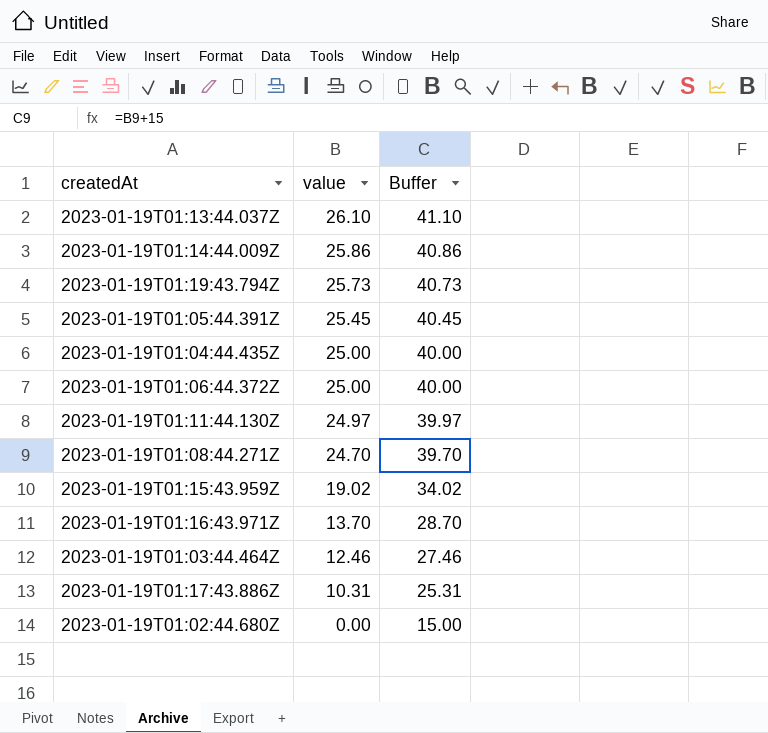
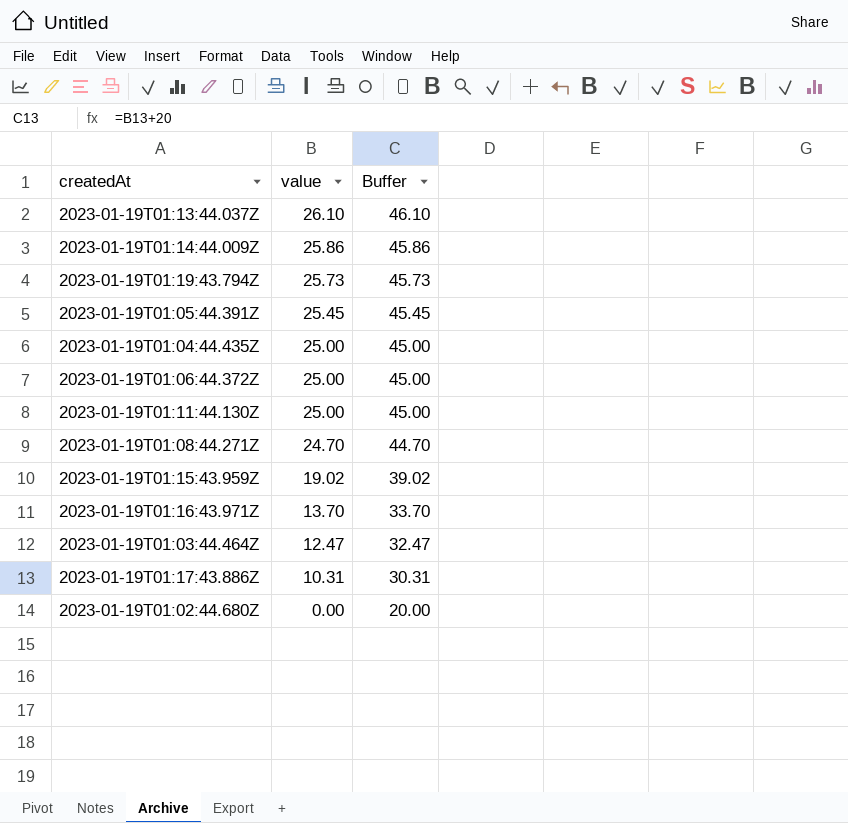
column Buffer | formula: [value] + 15 -> [value] + 20
2023-01-19T01:11:44.130Z | value: 24.97 -> 25.00
2023-01-19T01:03:44.464Z | value: 12.46 -> 12.47

